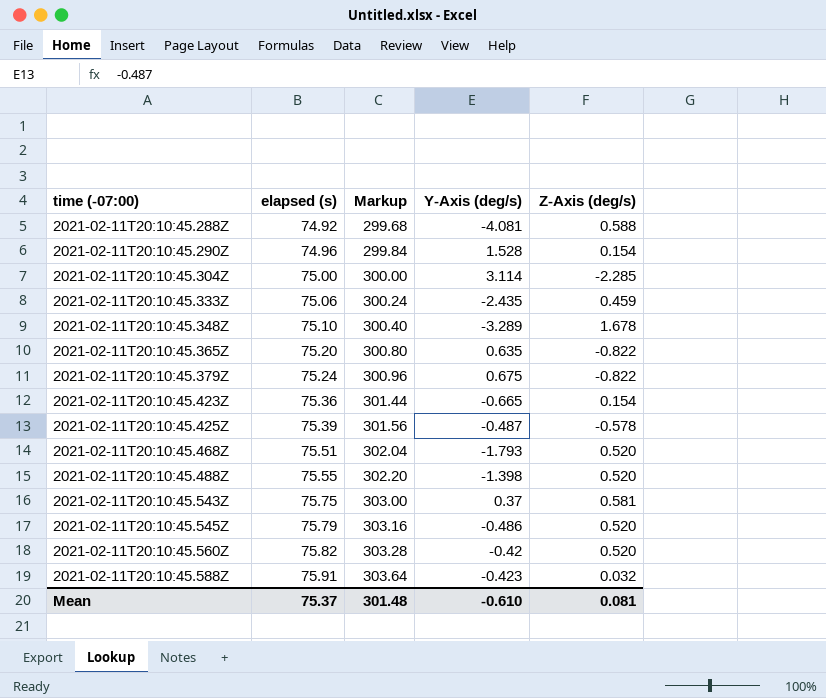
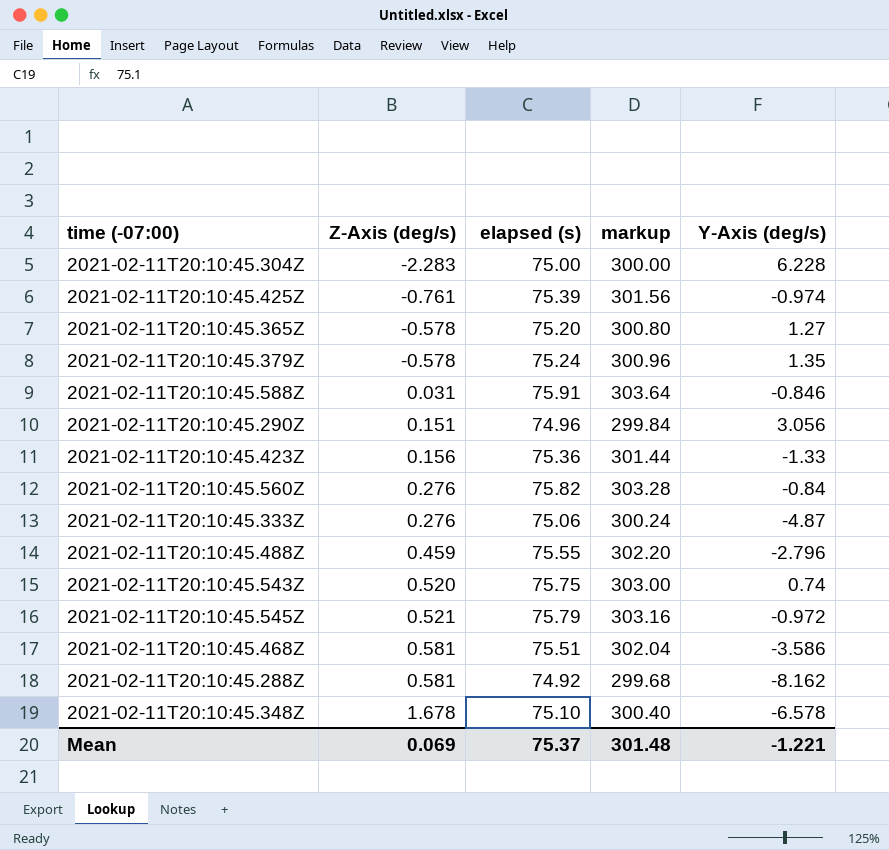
row order: time (-07:00) ascending -> Z-Axis (deg/s) ascending
column Z-Axis (deg/s) | position: 5 -> 2
column name: Markup -> markup
2021-02-11T20:10:45.304Z | Z-Axis (deg/s): -2.285 -> -2.283
2021-02-11T20:10:45.304Z | Y-Axis (deg/s): 3.114 -> 6.228
2021-02-11T20:10:45.425Z | Z-Axis (deg/s): -0.578 -> -0.761
2021-02-11T20:10:45.425Z | Y-Axis (deg/s): -0.487 -> -0.974
2021-02-11T20:10:45.365Z | Z-Axis (deg/s): -0.822 -> -0.578
2021-02-11T20:10:45.365Z | Y-Axis (deg/s): 0.635 -> 1.27
2021-02-11T20:10:45.379Z | Z-Axis (deg/s): -0.822 -> -0.578
2021-02-11T20:10:45.379Z | Y-Axis (deg/s): 0.675 -> 1.35
2021-02-11T20:10:45.588Z | Z-Axis (deg/s): 0.032 -> 0.031
2021-02-11T20:10:45.588Z | Y-Axis (deg/s): -0.423 -> -0.846
2021-02-11T20:10:45.290Z | Z-Axis (deg/s): 0.154 -> 0.151
2021-02-11T20:10:45.290Z | Y-Axis (deg/s): 1.528 -> 3.056
2021-02-11T20:10:45.423Z | Z-Axis (deg/s): 0.154 -> 0.156
2021-02-11T20:10:45.423Z | Y-Axis (deg/s): -0.665 -> -1.33
2021-02-11T20:10:45.560Z | Z-Axis (deg/s): 0.520 -> 0.276
2021-02-11T20:10:45.560Z | Y-Axis (deg/s): -0.42 -> -0.84
2021-02-11T20:10:45.333Z | Z-Axis (deg/s): 0.459 -> 0.276
2021-02-11T20:10:45.333Z | Y-Axis (deg/s): -2.435 -> -4.87
2021-02-11T20:10:45.488Z | Z-Axis (deg/s): 0.520 -> 0.459
2021-02-11T20:10:45.488Z | Y-Axis (deg/s): -1.398 -> -2.796
2021-02-11T20:10:45.543Z | Z-Axis (deg/s): 0.581 -> 0.520
2021-02-11T20:10:45.543Z | Y-Axis (deg/s): 0.37 -> 0.74
2021-02-11T20:10:45.545Z | Z-Axis (deg/s): 0.520 -> 0.521
2021-02-11T20:10:45.545Z | Y-Axis (deg/s): -0.486 -> -0.972
2021-02-11T20:10:45.468Z | Z-Axis (deg/s): 0.520 -> 0.581
2021-02-11T20:10:45.468Z | Y-Axis (deg/s): -1.793 -> -3.586
2021-02-11T20:10:45.288Z | Z-Axis (deg/s): 0.588 -> 0.581
2021-02-11T20:10:45.288Z | Y-Axis (deg/s): -4.081 -> -8.162
2021-02-11T20:10:45.348Z | Y-Axis (deg/s): -3.289 -> -6.578
Mean | Z-Axis (deg/s): 0.081 -> 0.069
Mean | Y-Axis (deg/s): -0.610 -> -1.221

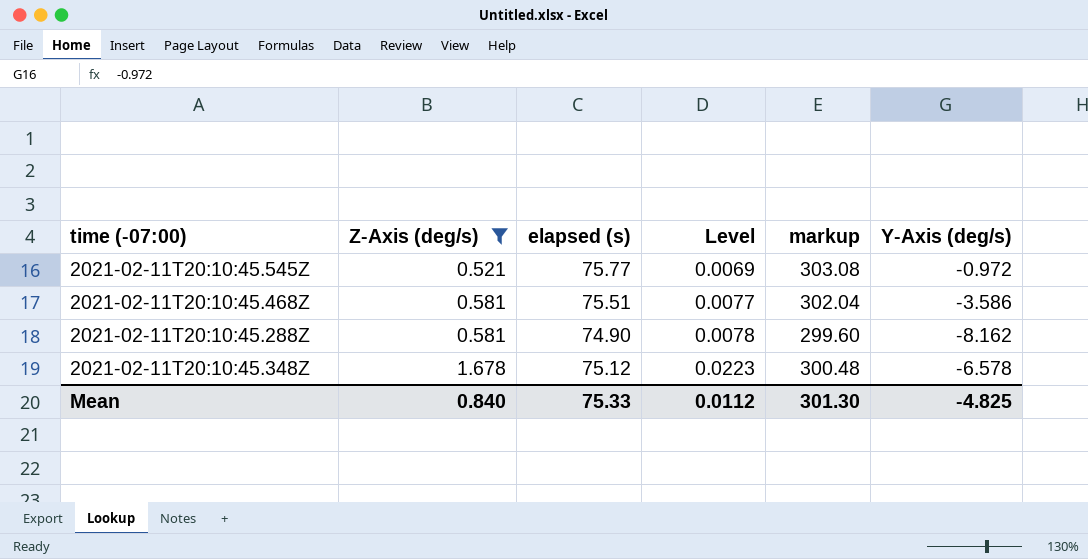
filter: none -> Z-Axis (deg/s) >= 0.521
column Level | formula: none -> [Z-Axis (deg/s)] / [elapsed (s)]
2021-02-11T20:10:45.545Z | elapsed (s): 75.79 -> 75.77
2021-02-11T20:10:45.545Z | markup: 303.16 -> 303.08
2021-02-11T20:10:45.288Z | elapsed (s): 74.92 -> 74.90
2021-02-11T20:10:45.288Z | markup: 299.68 -> 299.60
2021-02-11T20:10:45.348Z | elapsed (s): 75.10 -> 75.12
2021-02-11T20:10:45.348Z | markup: 300.40 -> 300.48
Mean | Z-Axis (deg/s): 0.069 -> 0.840
Mean | elapsed (s): 75.37 -> 75.33
Mean | markup: 301.48 -> 301.30
Mean | Y-Axis (deg/s): -1.221 -> -4.825

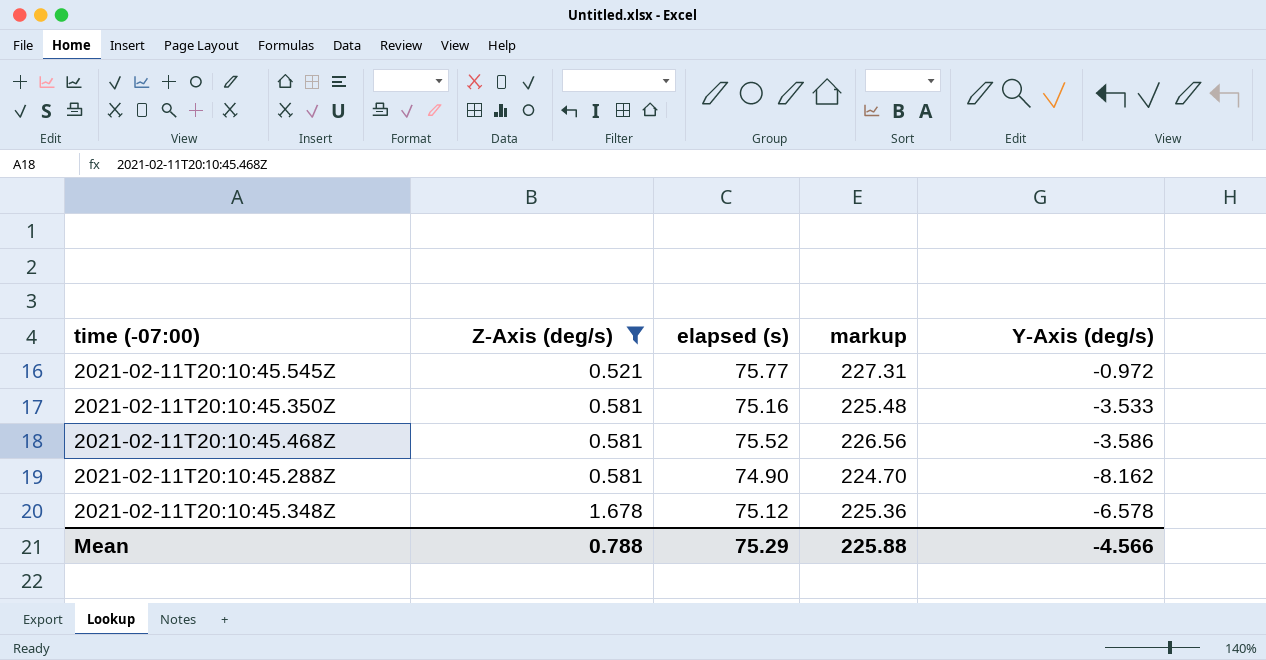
column Level | formula: [Z-Axis (deg/s)] / [elapsed (s)] -> none
column markup | formula: [elapsed (s)] * 4 -> [elapsed (s)] * 3
row 2021-02-11T20:10:45.350Z: none -> 0.581 | 75.16 | 225.48 | -3.533
2021-02-11T20:10:45.468Z | elapsed (s): 75.51 -> 75.52
Mean | Z-Axis (deg/s): 0.840 -> 0.788
Mean | elapsed (s): 75.33 -> 75.29
Mean | markup: 301.30 -> 225.88
Mean | Y-Axis (deg/s): -4.825 -> -4.566

